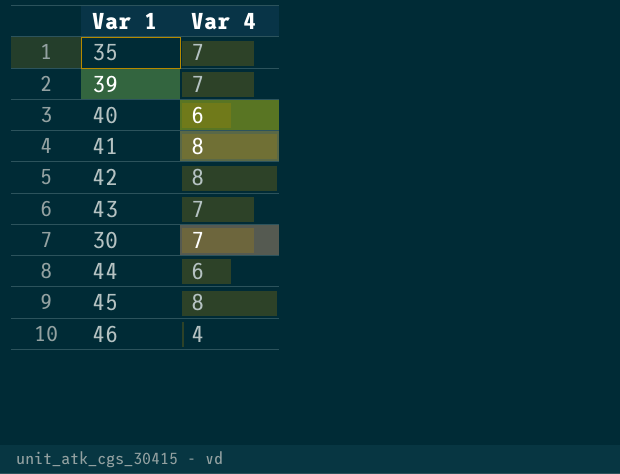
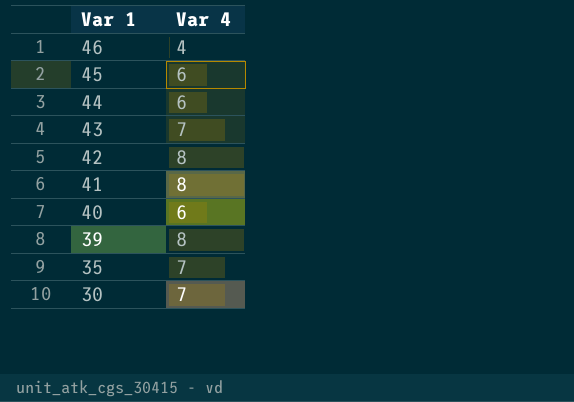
row order: none -> Var 1 descending
45 | Var 4: 8 -> 6
39 | Var 4: 7 -> 8

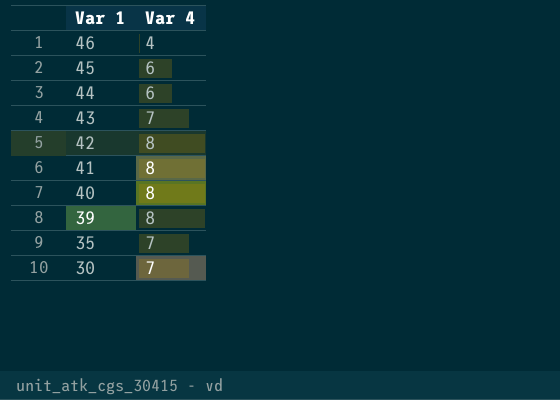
40 | Var 4: 6 -> 8

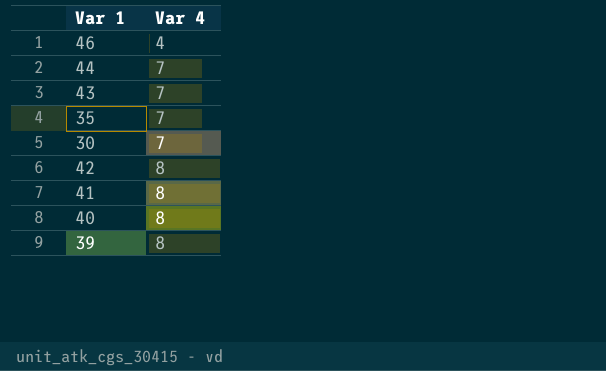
row order: Var 1 descending -> Var 4 ascending
row 45: 6 -> none
44 | Var 4: 6 -> 7

